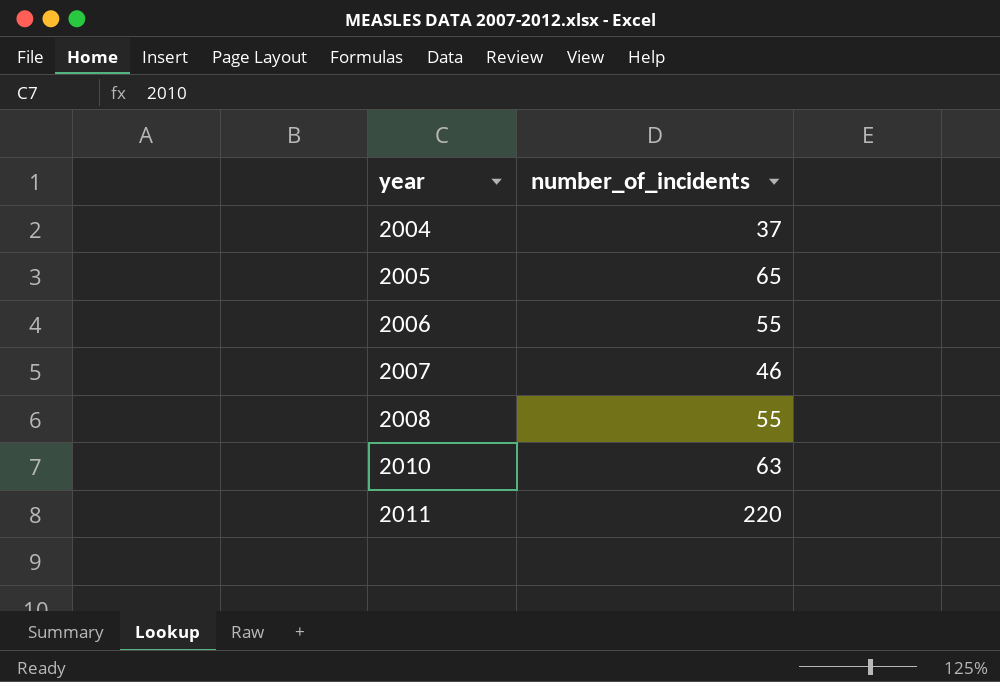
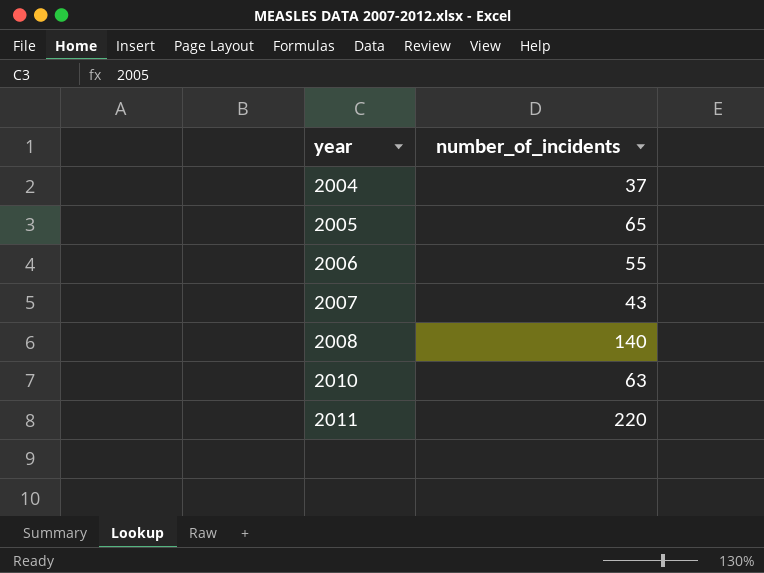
2007 | number_of_incidents: 46 -> 43
2008 | number_of_incidents: 55 -> 140

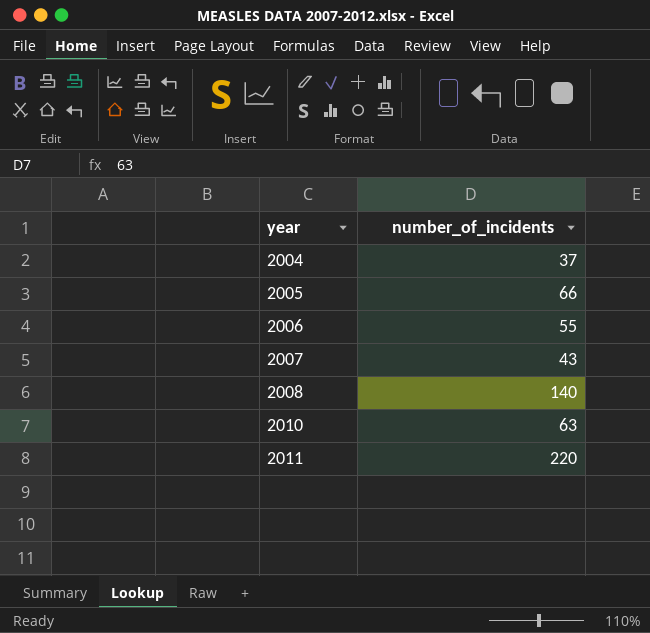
2005 | number_of_incidents: 65 -> 66

